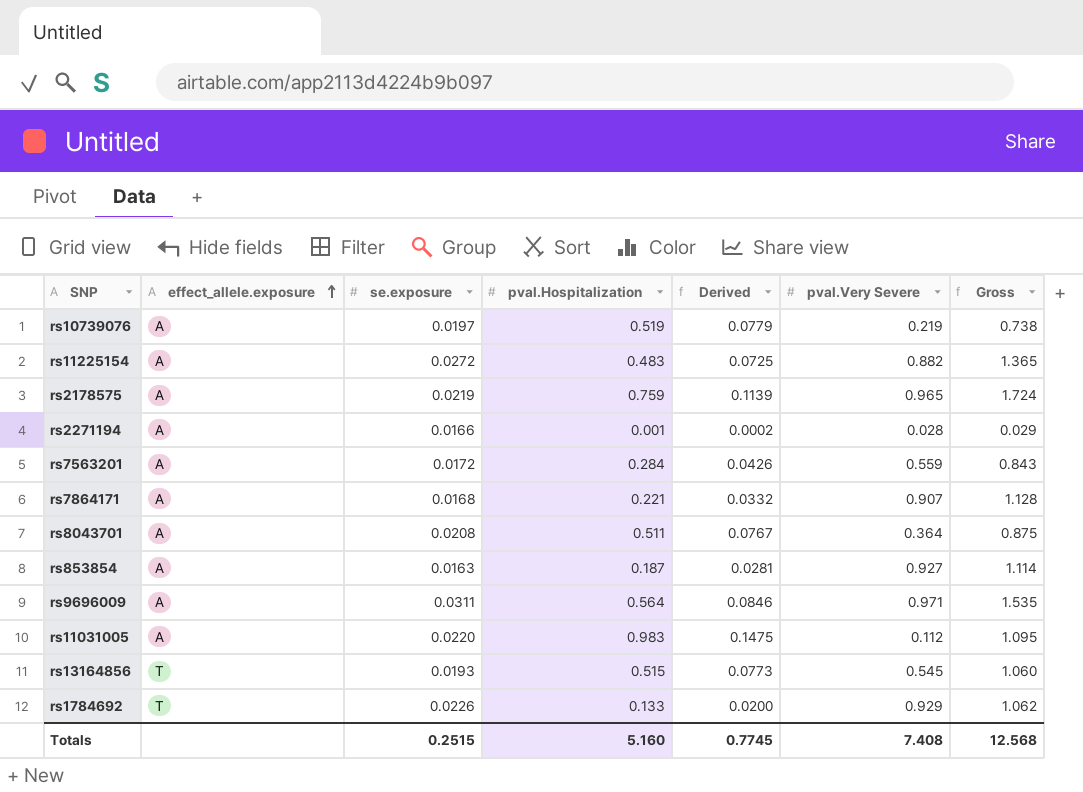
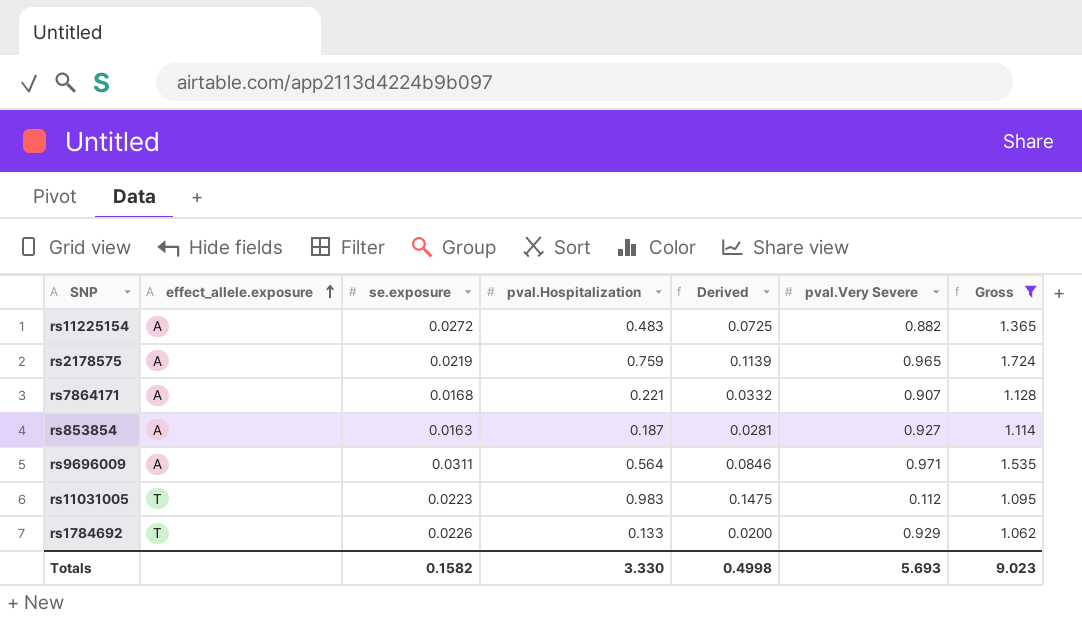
filter: none -> Gross >= 1.062
rs11031005 | effect_allele.exposure: A -> T
rs11031005 | se.exposure: 0.0220 -> 0.0223
Totals | se.exposure: 0.2515 -> 0.1582
Totals | pval.Hospitalization: 5.160 -> 3.330
Totals | Derived: 0.7745 -> 0.4998
Totals | pval.Very Severe: 7.408 -> 5.693
Totals | Gross: 12.568 -> 9.023

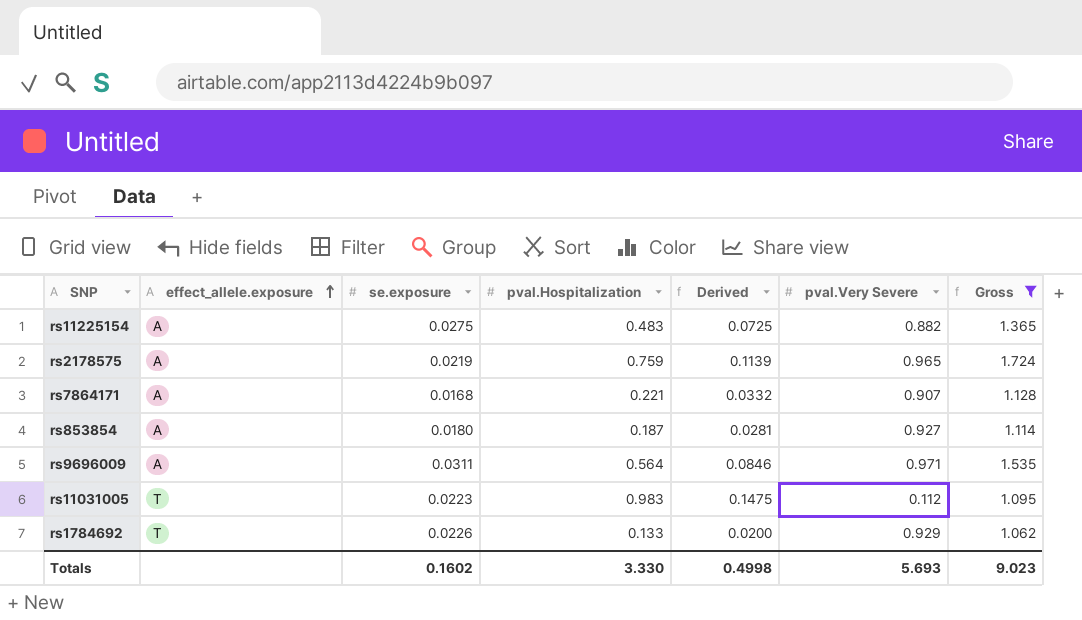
rs11225154 | se.exposure: 0.0272 -> 0.0275
rs853854 | se.exposure: 0.0163 -> 0.0180
Totals | se.exposure: 0.1582 -> 0.1602

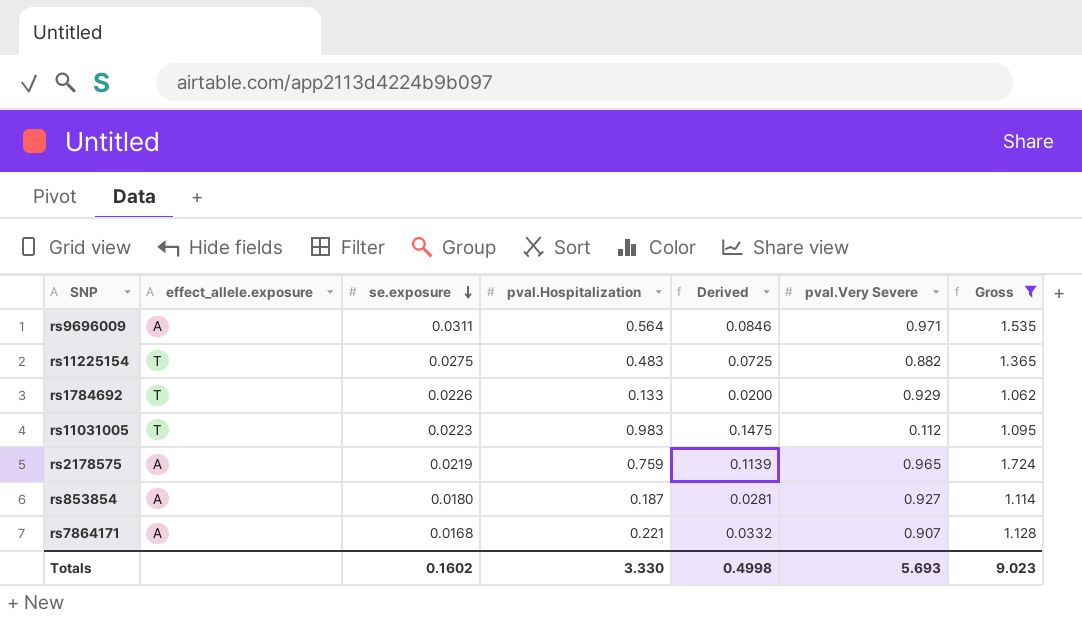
row order: effect_allele.exposure ascending -> se.exposure descending
rs11225154 | effect_allele.exposure: A -> T

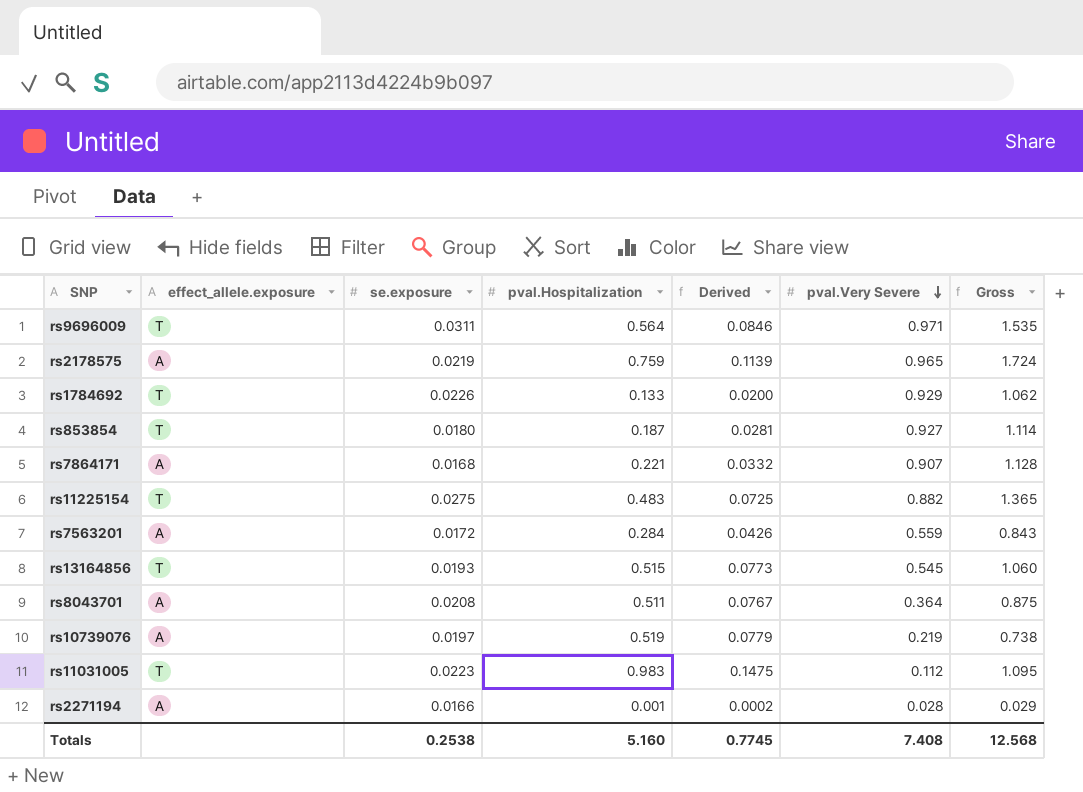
filter: Gross >= 1.062 -> none
row order: se.exposure descending -> pval.Very Severe descending
rs9696009 | effect_allele.exposure: A -> T
rs853854 | effect_allele.exposure: A -> T
Totals | se.exposure: 0.1602 -> 0.2538
Totals | pval.Hospitalization: 3.330 -> 5.160
Totals | Derived: 0.4998 -> 0.7745
Totals | pval.Very Severe: 5.693 -> 7.408
Totals | Gross: 9.023 -> 12.568

